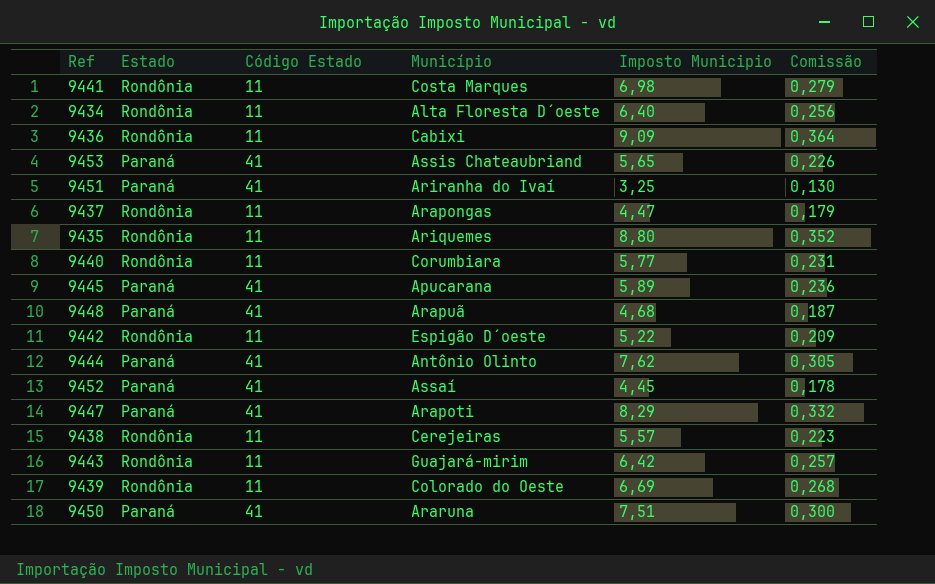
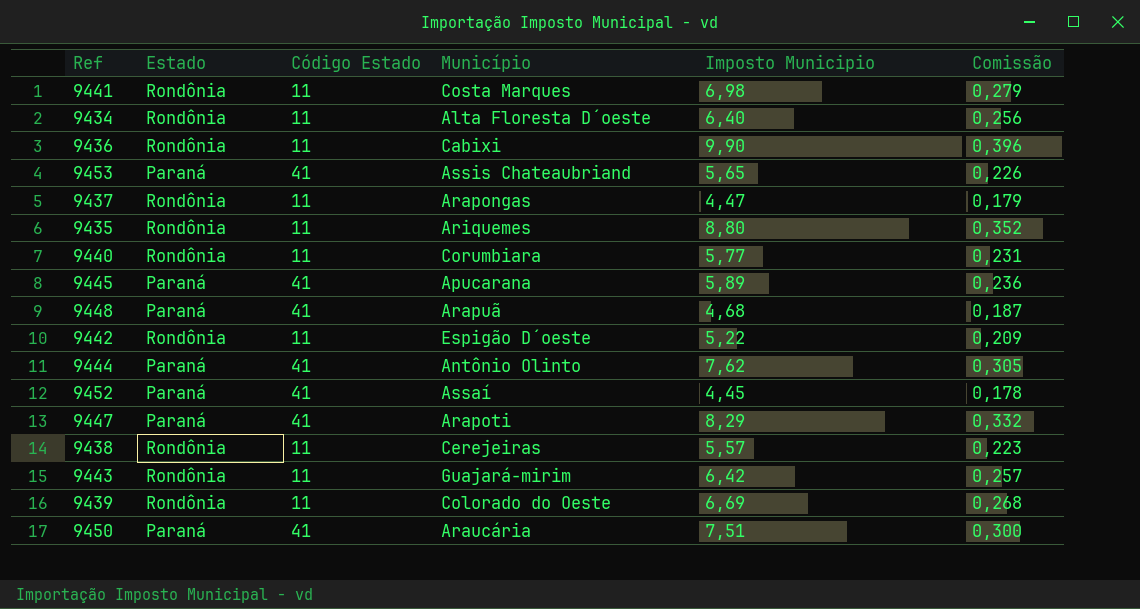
row 9451: Paraná | 41 | Ariranha do Ivaí | 3,25 | 0,130 -> none
9436 | Imposto Municipio: 9,09 -> 9,90
9436 | Comissão: 0,364 -> 0,396
9450 | Município: Araruna -> Araucária

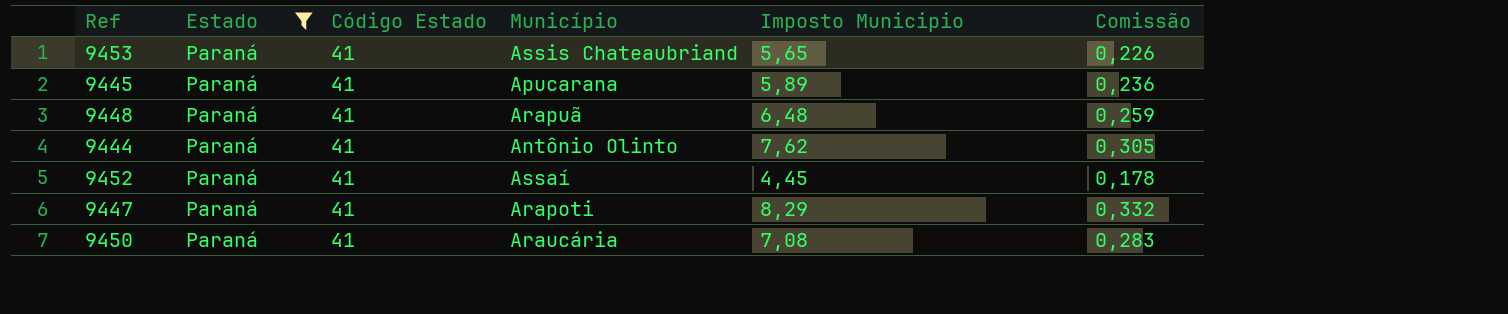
filter: none -> Estado = Paraná
9448 | Imposto Municipio: 4,68 -> 6,48
9448 | Comissão: 0,187 -> 0,259
9450 | Imposto Municipio: 7,51 -> 7,08
9450 | Comissão: 0,300 -> 0,283

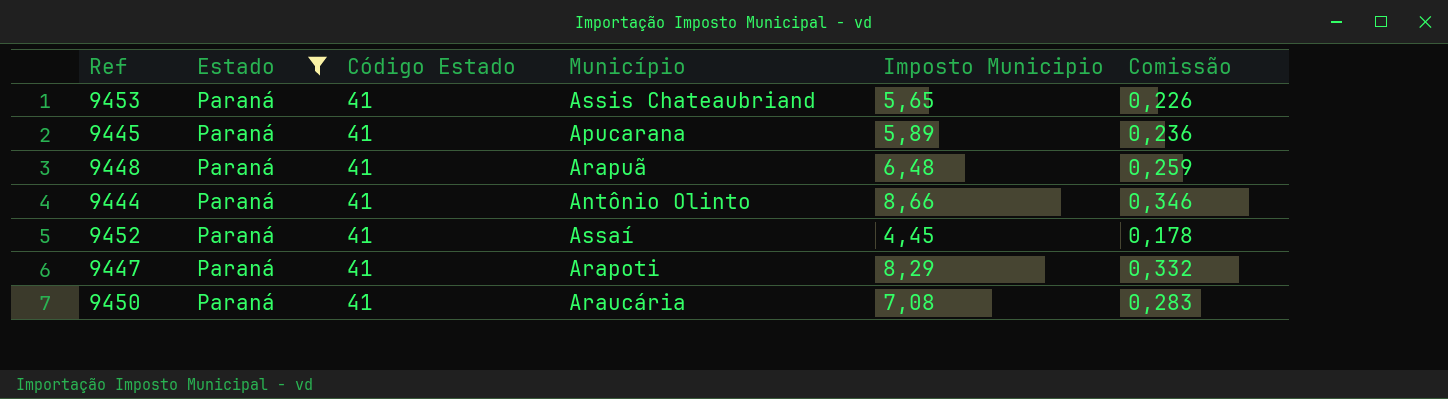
9444 | Imposto Municipio: 7,62 -> 8,66
9444 | Comissão: 0,305 -> 0,346

